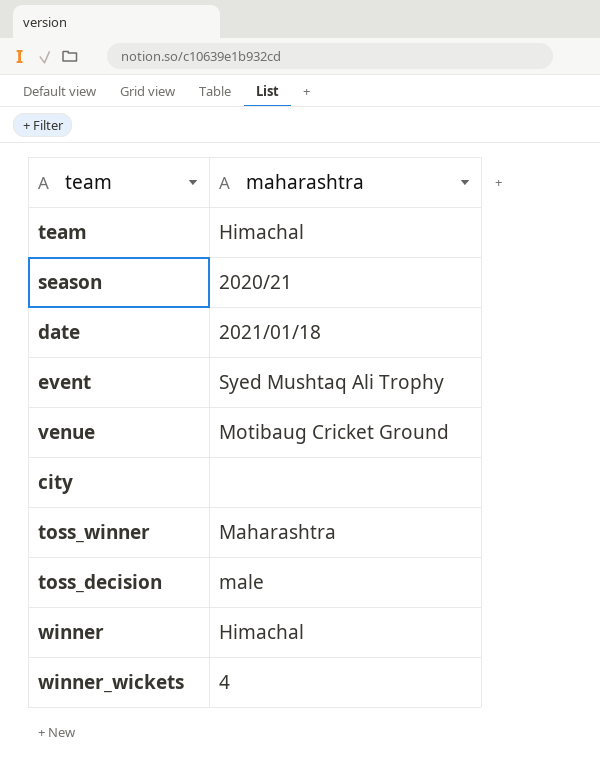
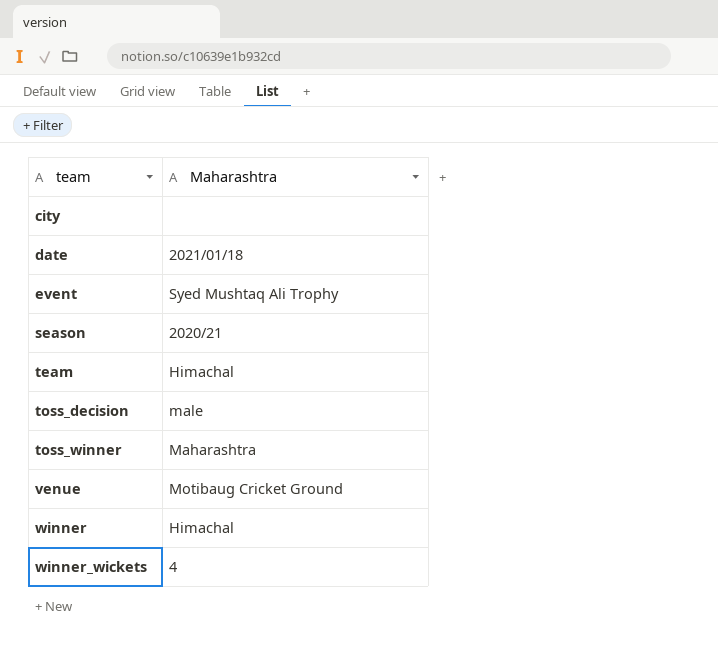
row order: none -> team ascending
column name: maharashtra -> Maharashtra

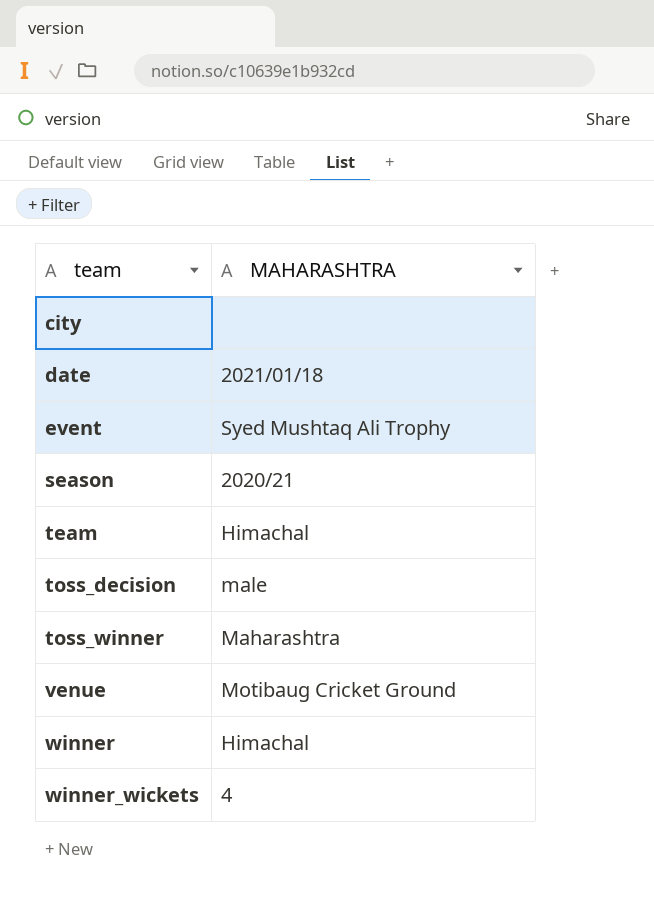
column name: Maharashtra -> MAHARASHTRA

